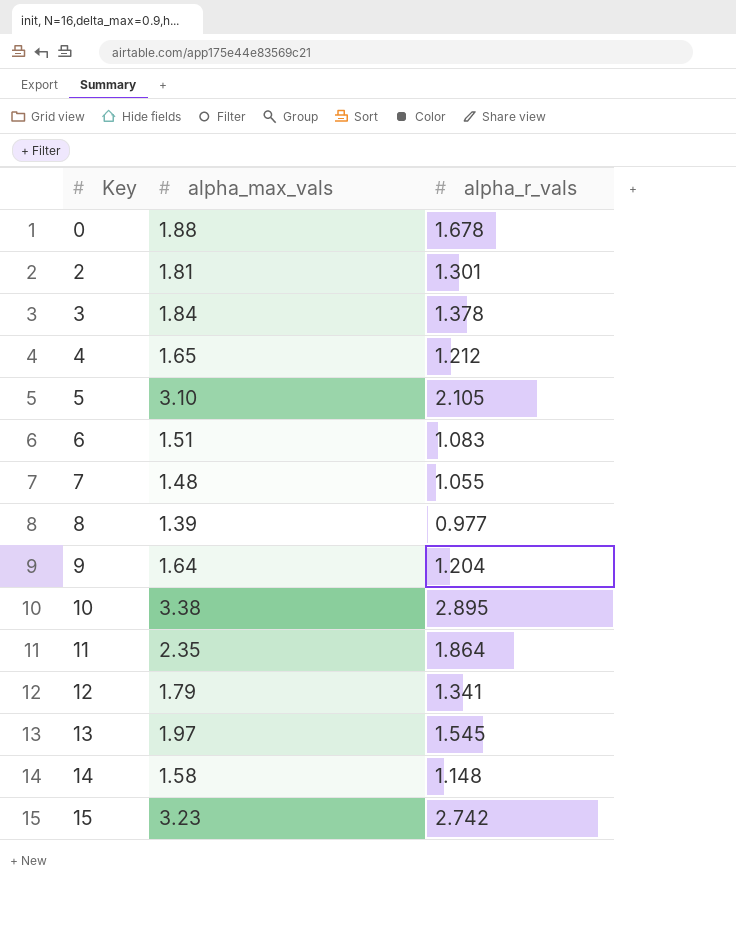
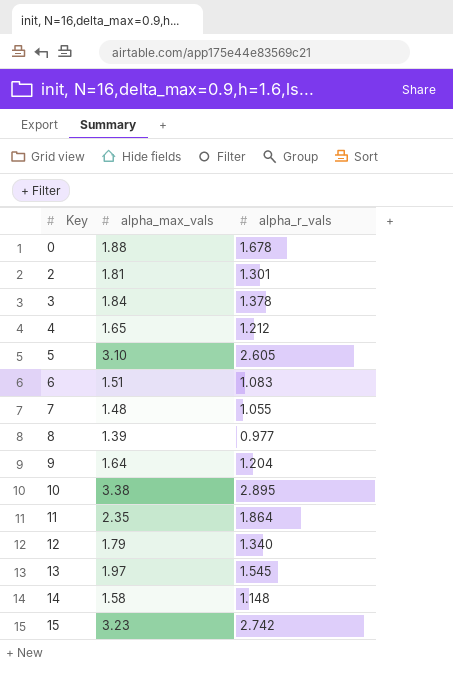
5 | alpha_r_vals: 2.105 -> 2.605
12 | alpha_r_vals: 1.341 -> 1.340

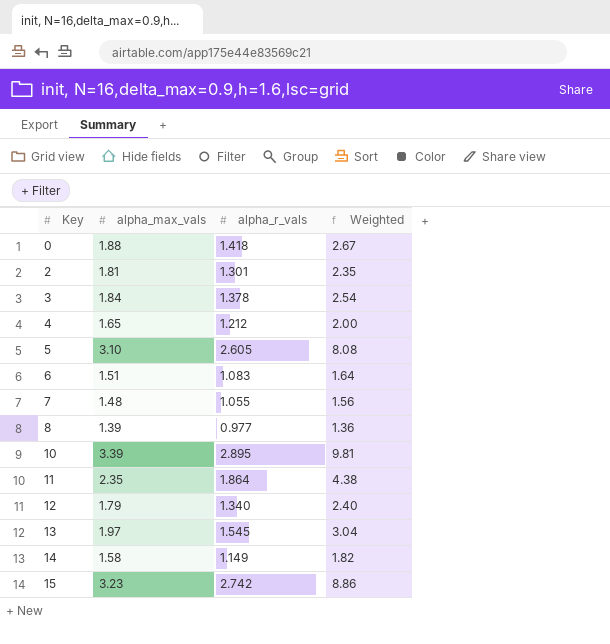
column Weighted | formula: none -> [alpha_max_vals] * [alpha_r_vals]
row 9: 1.64 | 1.204 -> none
0 | alpha_r_vals: 1.678 -> 1.418
10 | alpha_max_vals: 3.38 -> 3.39
14 | alpha_r_vals: 1.148 -> 1.149

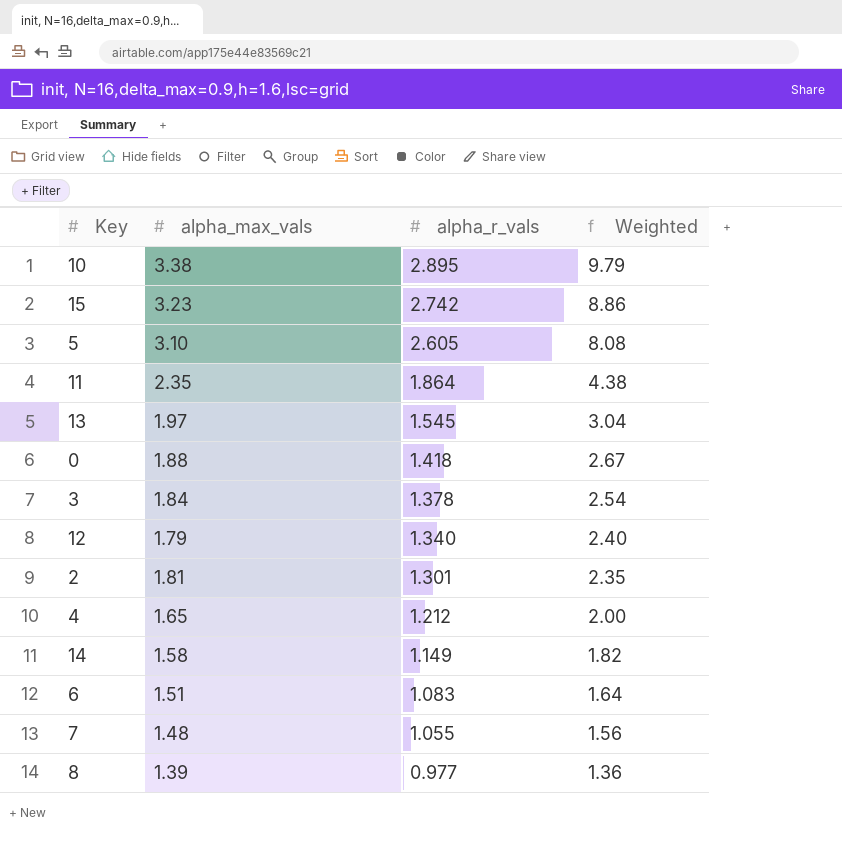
row order: Key ascending -> alpha_r_vals descending
10 | alpha_max_vals: 3.39 -> 3.38
10 | Weighted: 9.81 -> 9.79

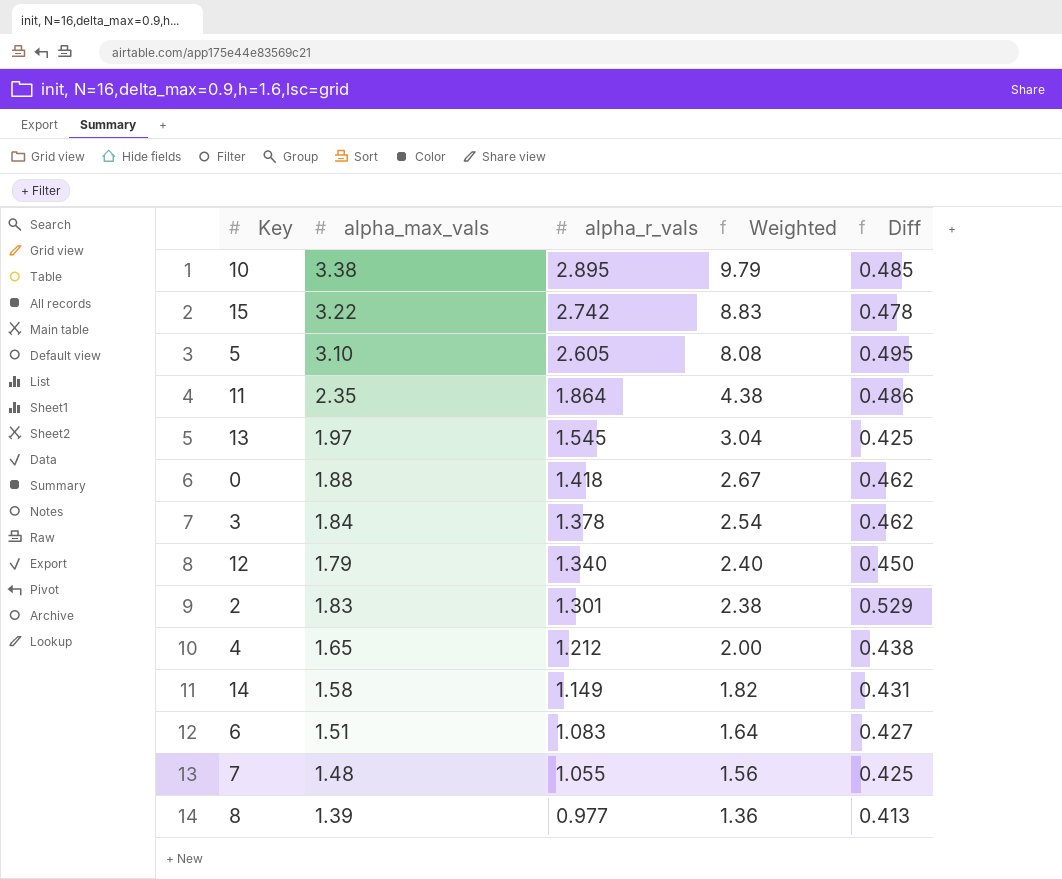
column Diff | formula: none -> [alpha_max_vals] - [alpha_r_vals]
15 | alpha_max_vals: 3.23 -> 3.22
15 | Weighted: 8.86 -> 8.83
2 | alpha_max_vals: 1.81 -> 1.83
2 | Weighted: 2.35 -> 2.38

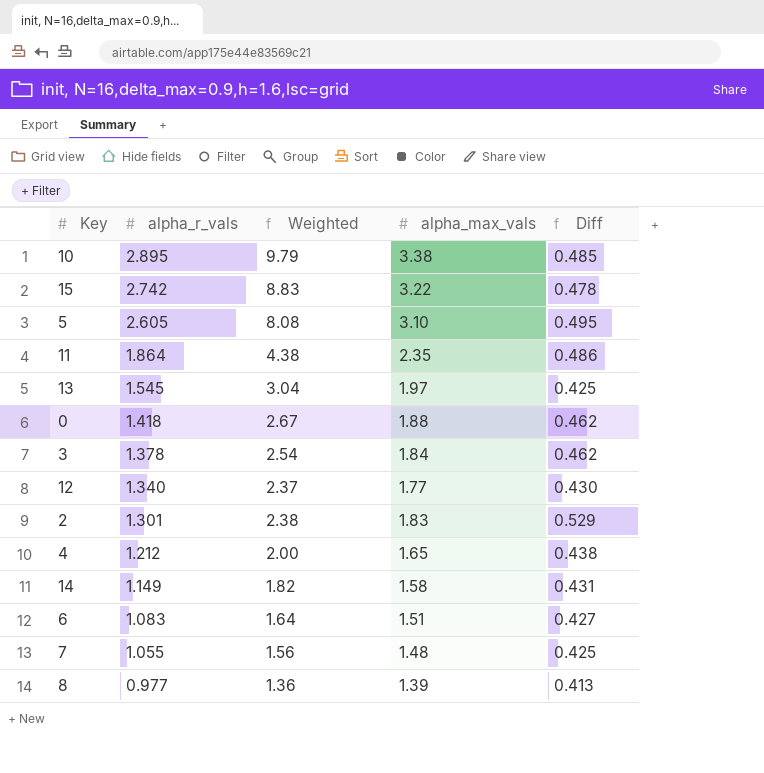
column alpha_max_vals | position: 2 -> 4
12 | Weighted: 2.40 -> 2.37
12 | alpha_max_vals: 1.79 -> 1.77
12 | Diff: 0.450 -> 0.430

